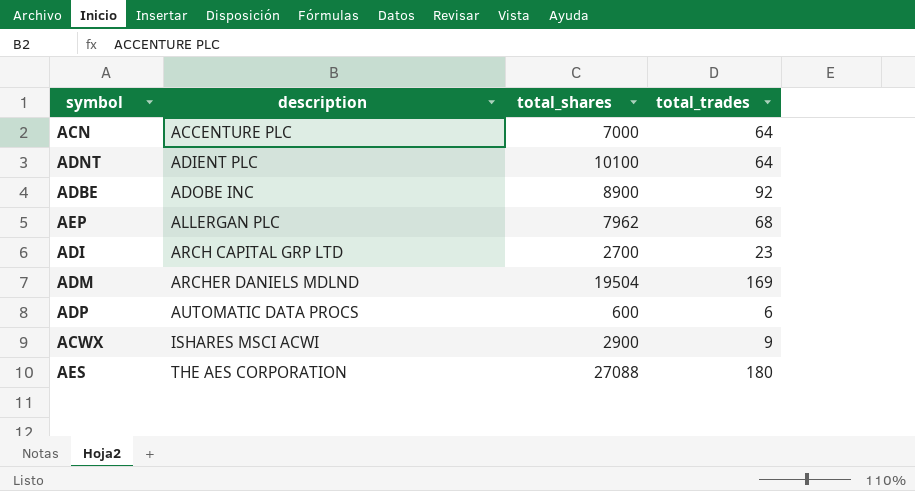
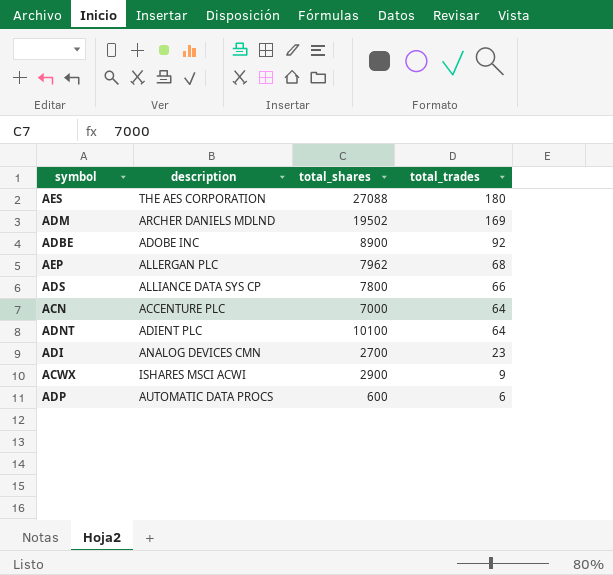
row order: description ascending -> total_trades descending
ADM | total_shares: 19504 -> 19502
row ADS: none -> ALLIANCE DATA SYS CP | 7800 | 66
ADI | description: ARCH CAPITAL GRP LTD -> ANALOG DEVICES CMN

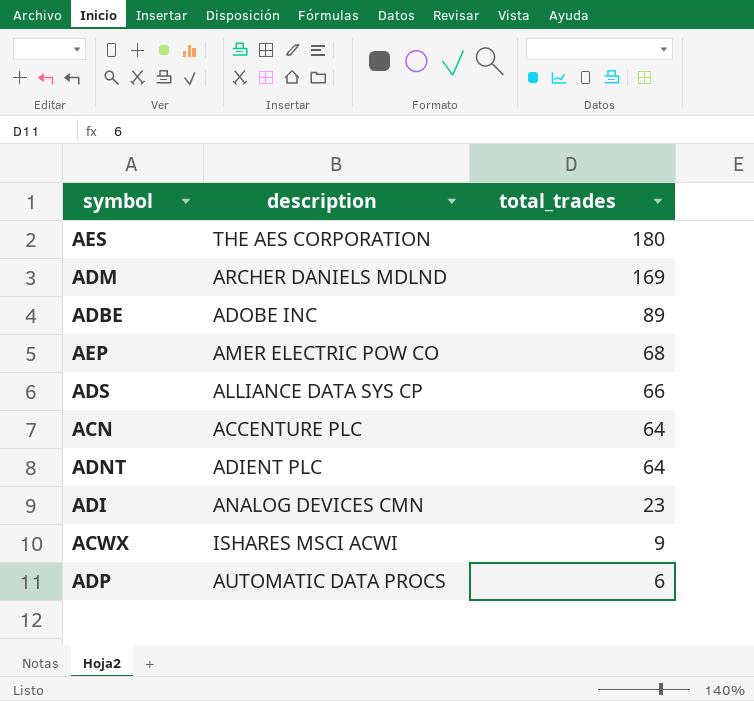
column total_shares | position: 3 -> none
ADBE | total_trades: 92 -> 89
AEP | description: ALLERGAN PLC -> AMER ELECTRIC POW CO

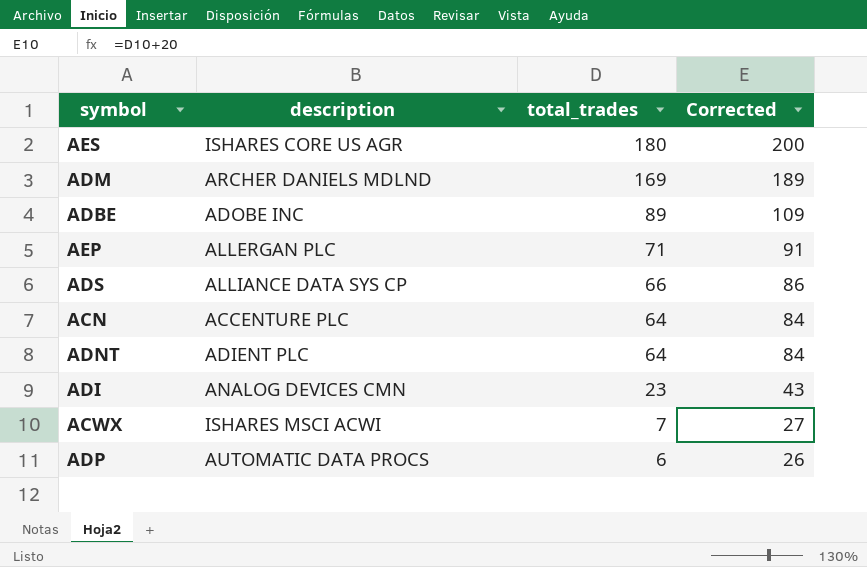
column Corrected | formula: none -> [total_trades] + 20
AES | description: THE AES CORPORATION -> ISHARES CORE US AGR
AEP | description: AMER ELECTRIC POW CO -> ALLERGAN PLC
AEP | total_trades: 68 -> 71
ACWX | total_trades: 9 -> 7

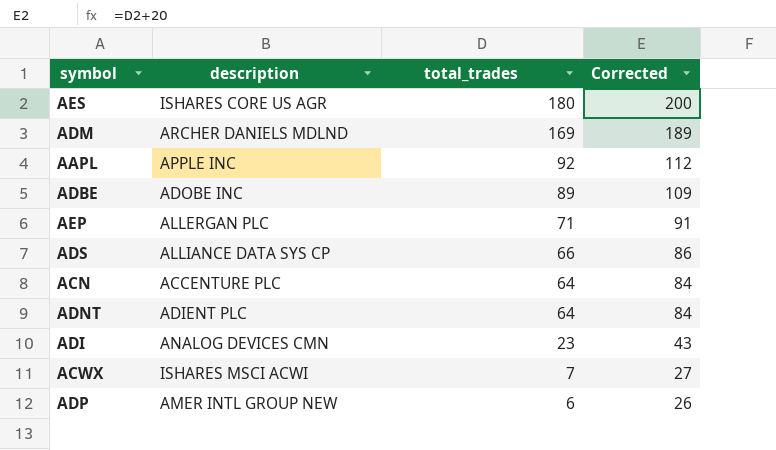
row AAPL: none -> APPLE INC | 92 | 112
ADP | description: AUTOMATIC DATA PROCS -> AMER INTL GROUP NEW

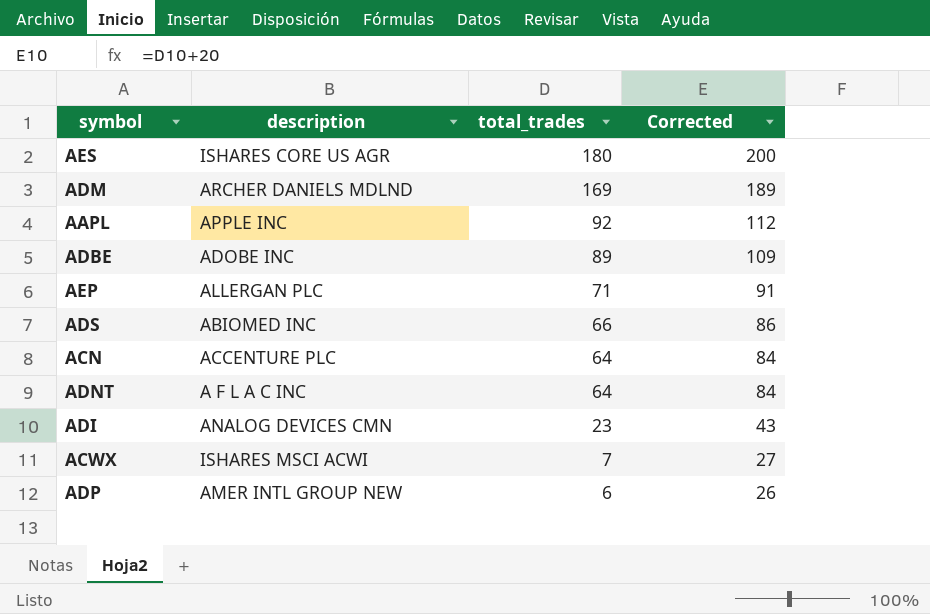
ADS | description: ALLIANCE DATA SYS CP -> ABIOMED INC
ADNT | description: ADIENT PLC -> A F L A C INC

